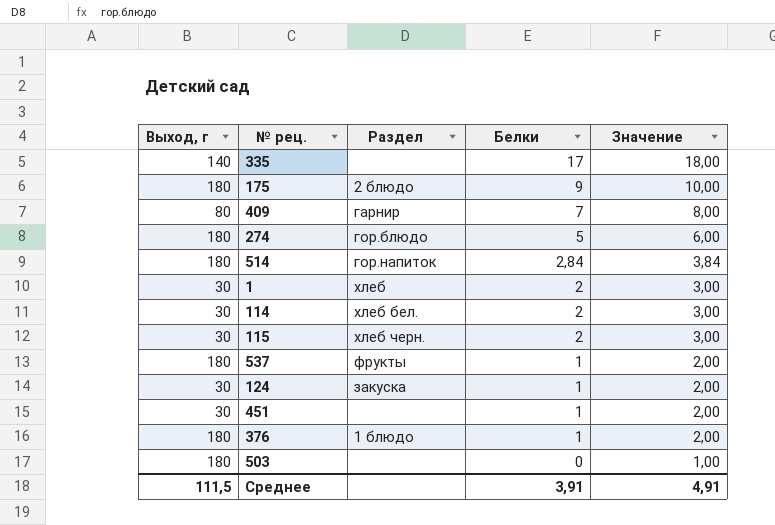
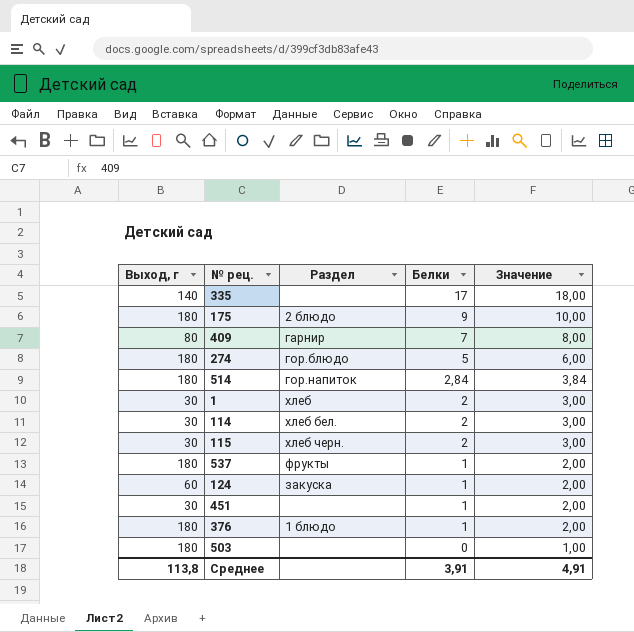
124 | Выход, г: 30 -> 60
Среднее | Выход, г: 111,5 -> 113,8

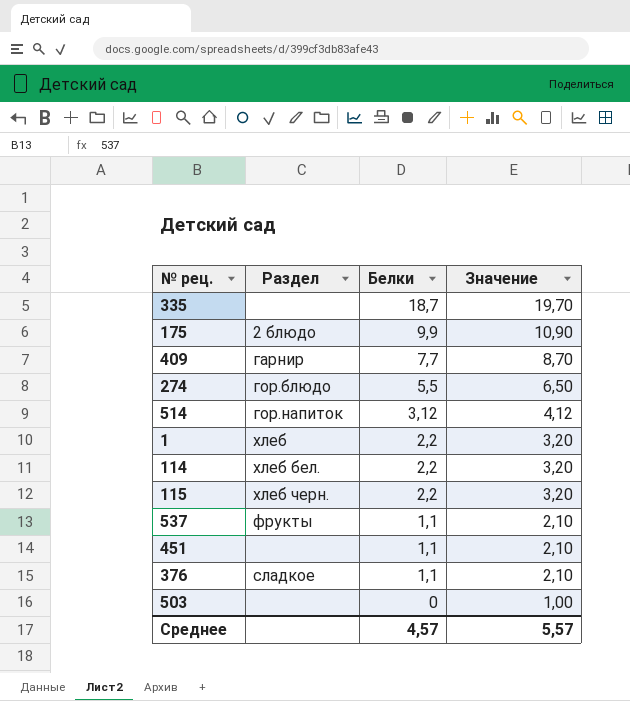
column Выход, г | position: 1 -> none
row 124: 60 | закуска | 1 | 2,00 -> none
335 | Белки: 17 -> 18,7
335 | Значение: 18,00 -> 19,70
175 | Белки: 9 -> 9,9
175 | Значение: 10,00 -> 10,90
409 | Белки: 7 -> 7,7
409 | Значение: 8,00 -> 8,70
274 | Белки: 5 -> 5,5
274 | Значение: 6,00 -> 6,50
514 | Белки: 2,84 -> 3,12
514 | Значение: 3,84 -> 4,12
1 | Белки: 2 -> 2,2
1 | Значение: 3,00 -> 3,20
114 | Белки: 2 -> 2,2
114 | Значение: 3,00 -> 3,20
115 | Белки: 2 -> 2,2
115 | Значение: 3,00 -> 3,20
537 | Белки: 1 -> 1,1
537 | Значение: 2,00 -> 2,10
451 | Белки: 1 -> 1,1
451 | Значение: 2,00 -> 2,10
376 | Раздел: 1 блюдо -> сладкое
376 | Белки: 1 -> 1,1
376 | Значение: 2,00 -> 2,10
Среднее | Белки: 3,91 -> 4,57
Среднее | Значение: 4,91 -> 5,57

